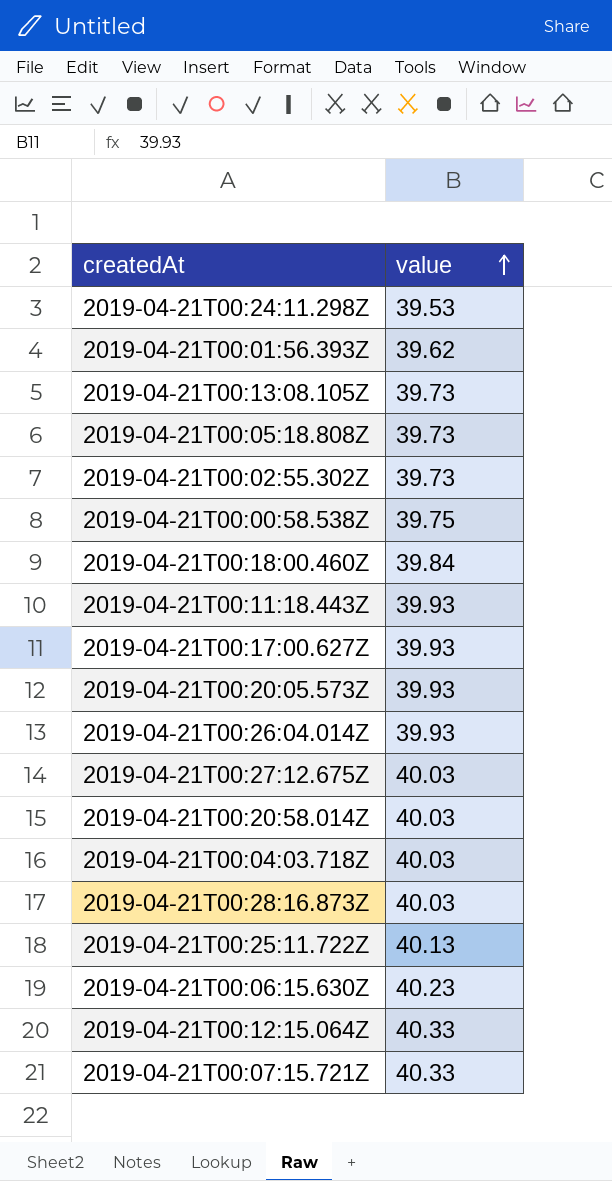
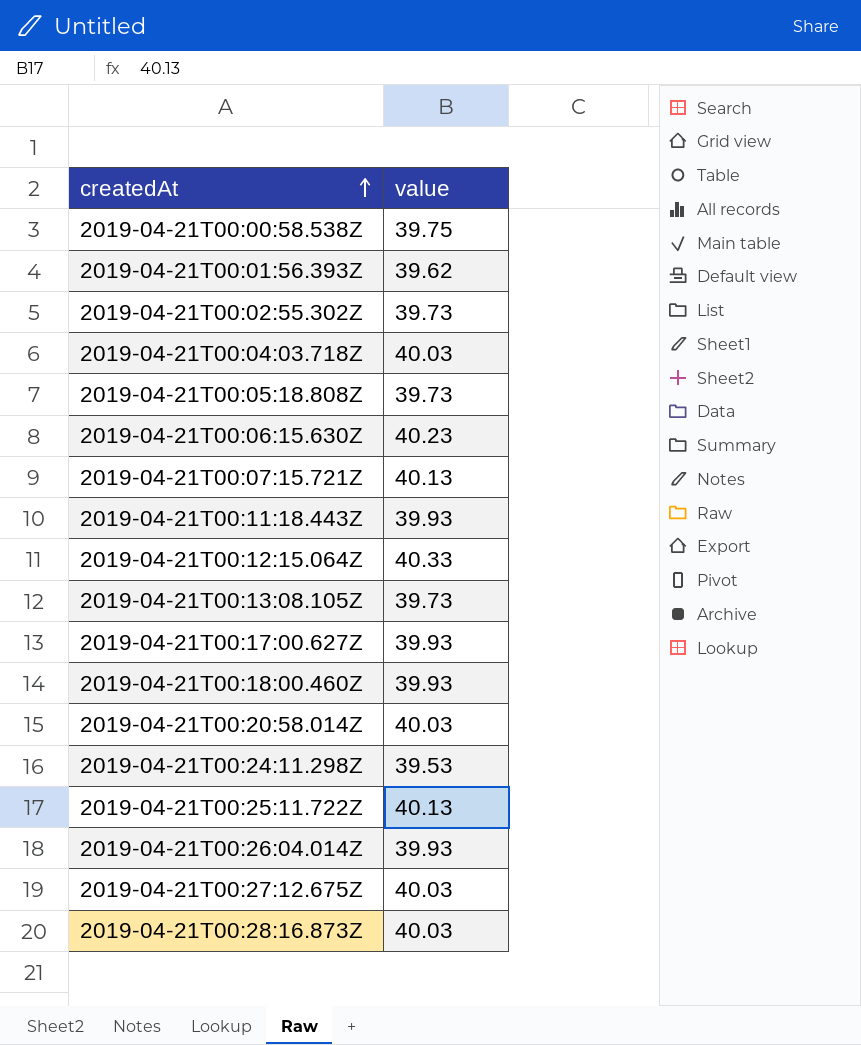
row order: value ascending -> createdAt ascending
row 2019-04-21T00:20:05.573Z: 39.93 -> none
2019-04-21T00:07:15.721Z | value: 40.33 -> 40.13
2019-04-21T00:18:00.460Z | value: 39.84 -> 39.93

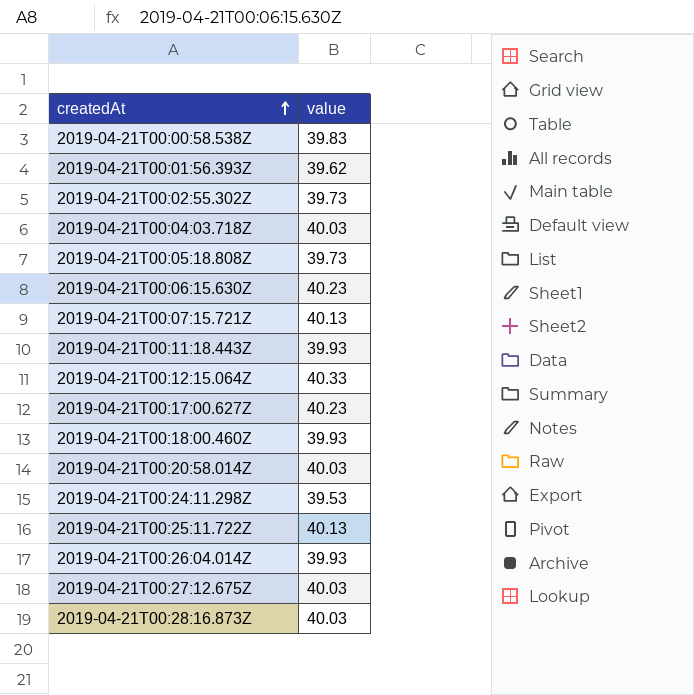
row 2019-04-21T00:13:08.105Z: 39.73 -> none
2019-04-21T00:00:58.538Z | value: 39.75 -> 39.83
2019-04-21T00:17:00.627Z | value: 39.93 -> 40.23

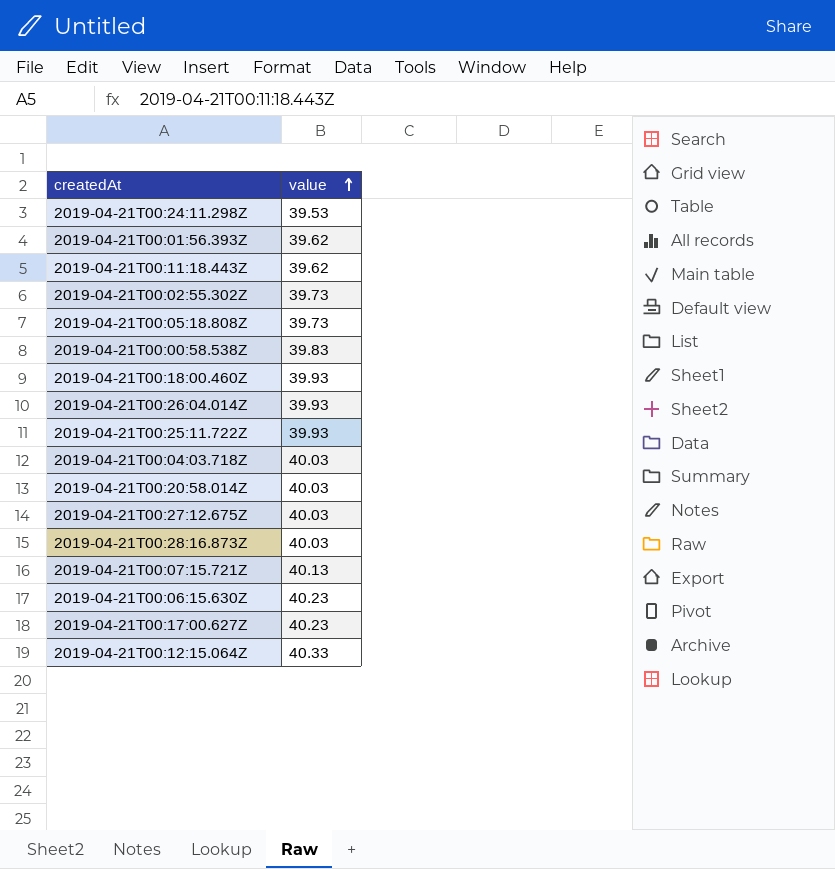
row order: createdAt ascending -> value ascending
2019-04-21T00:11:18.443Z | value: 39.93 -> 39.62
2019-04-21T00:25:11.722Z | value: 40.13 -> 39.93

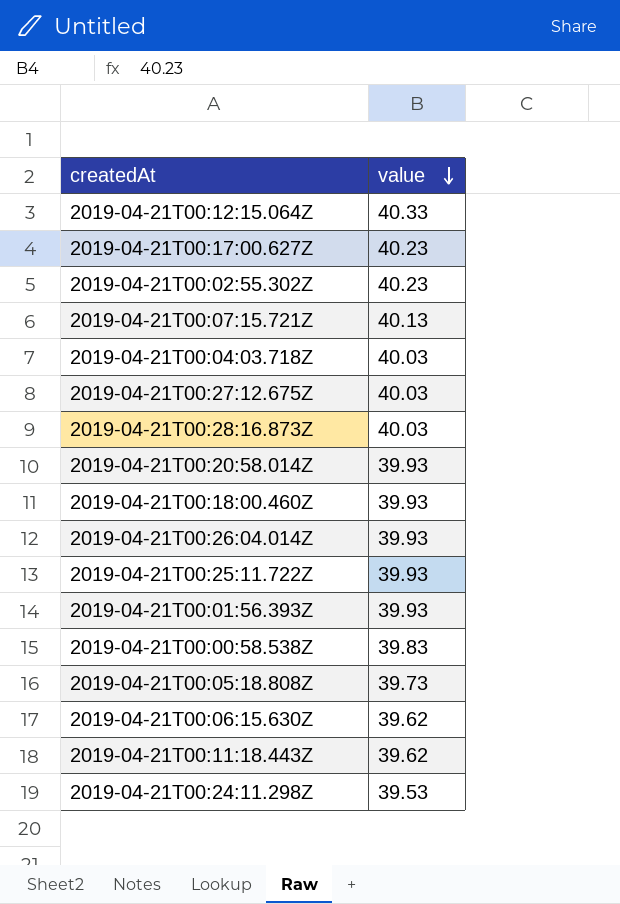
row order: value ascending -> value descending
2019-04-21T00:02:55.302Z | value: 39.73 -> 40.23
2019-04-21T00:20:58.014Z | value: 40.03 -> 39.93
2019-04-21T00:01:56.393Z | value: 39.62 -> 39.93
2019-04-21T00:06:15.630Z | value: 40.23 -> 39.62

